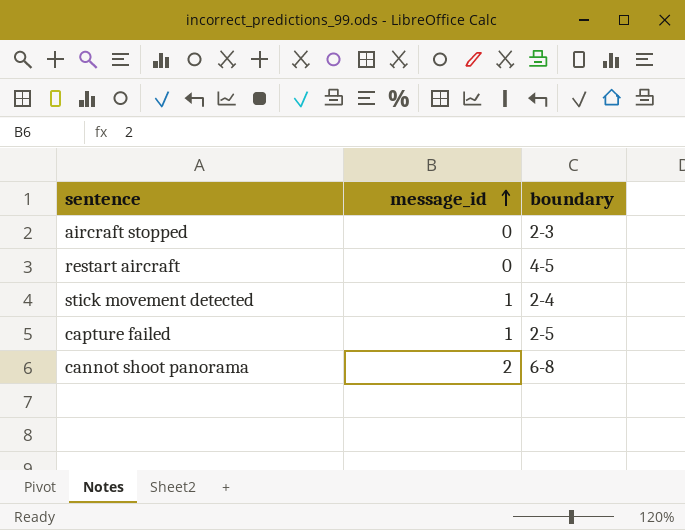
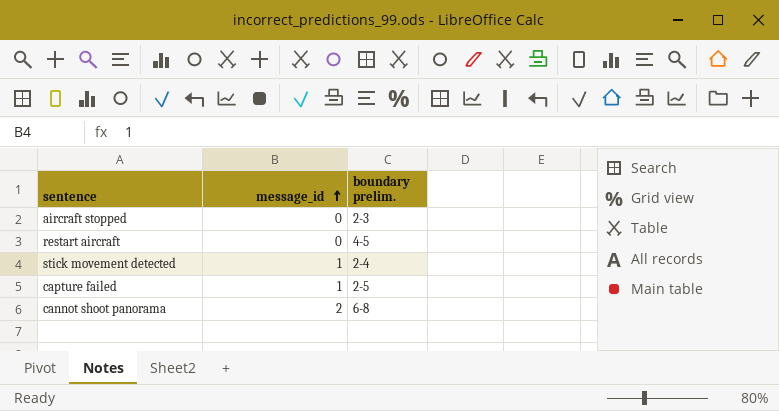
column name: boundary -> boundary prelim.

